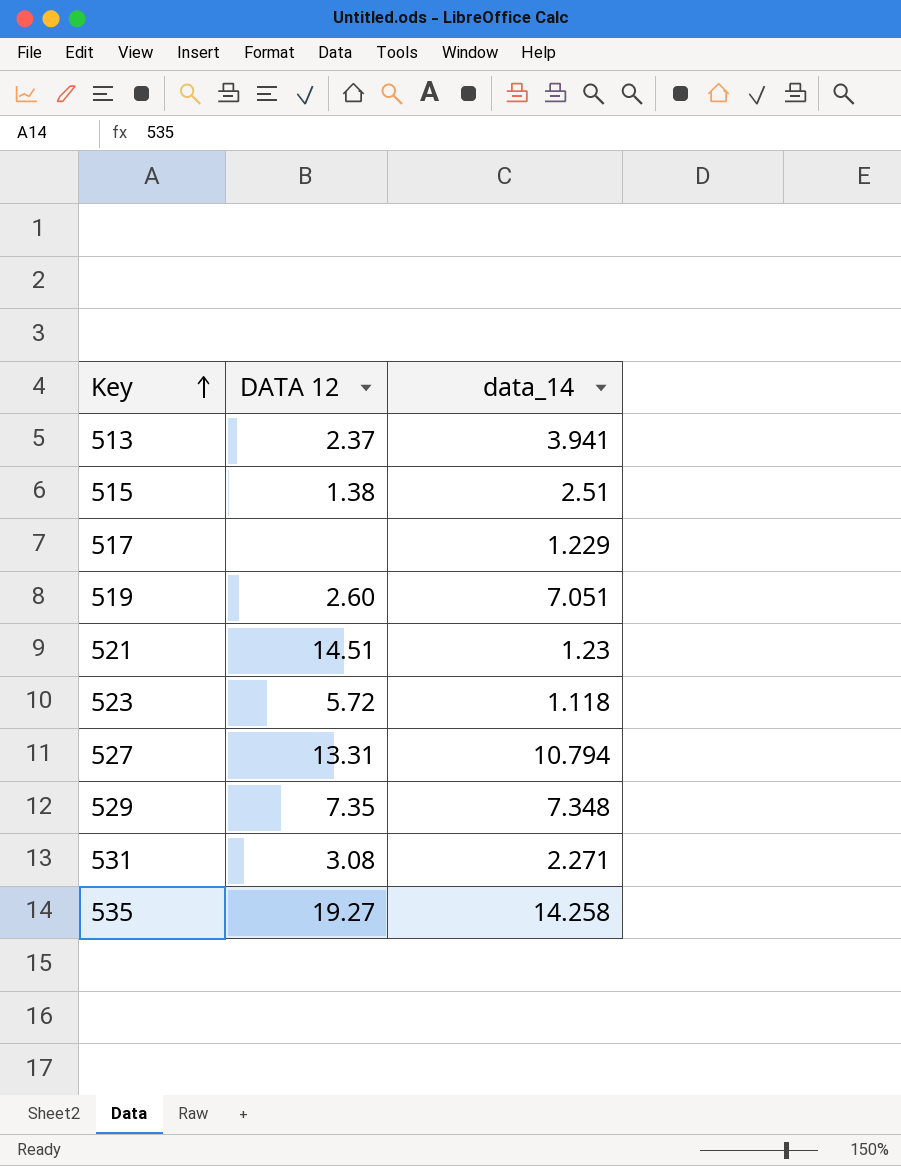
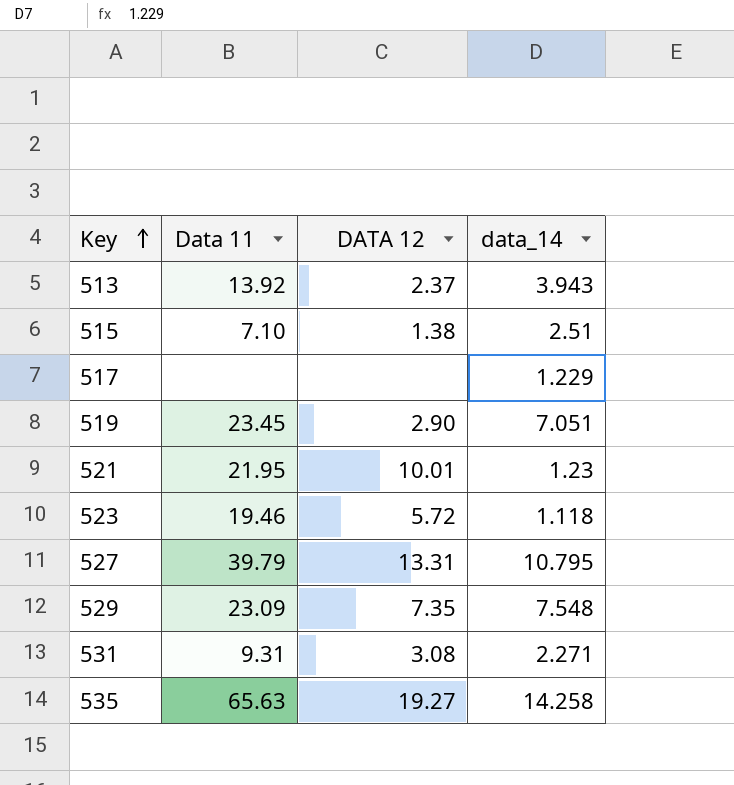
column Data 11 | position: none -> 2
513 | data_14: 3.941 -> 3.943
519 | DATA 12: 2.60 -> 2.90
521 | DATA 12: 14.51 -> 10.01
527 | data_14: 10.794 -> 10.795
529 | data_14: 7.348 -> 7.548

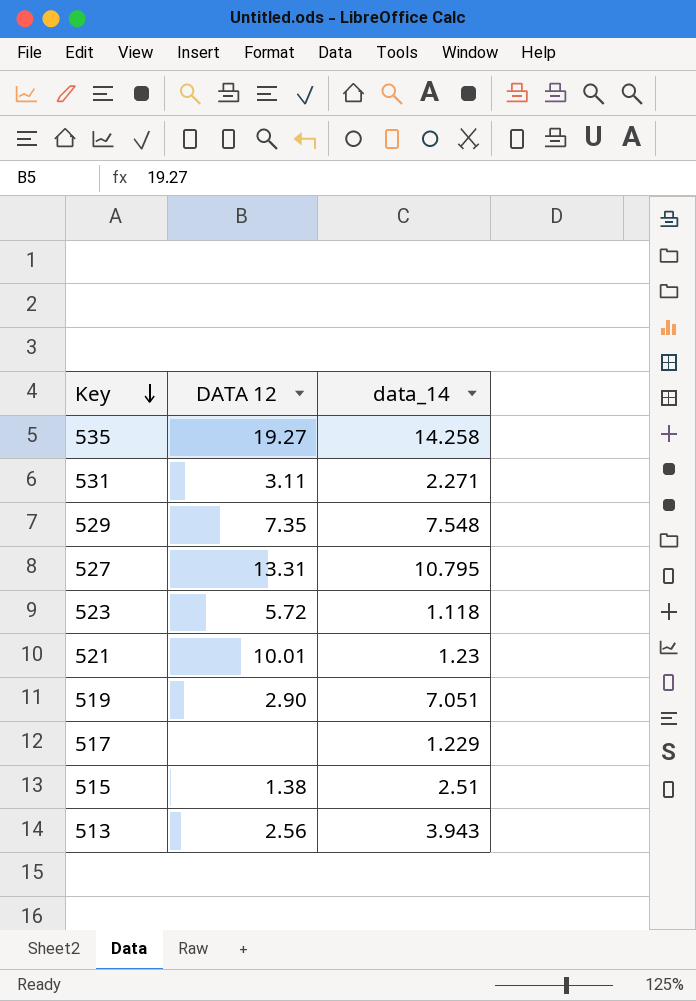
row order: Key ascending -> Key descending
column Data 11 | position: 2 -> none
531 | DATA 12: 3.08 -> 3.11
513 | DATA 12: 2.37 -> 2.56

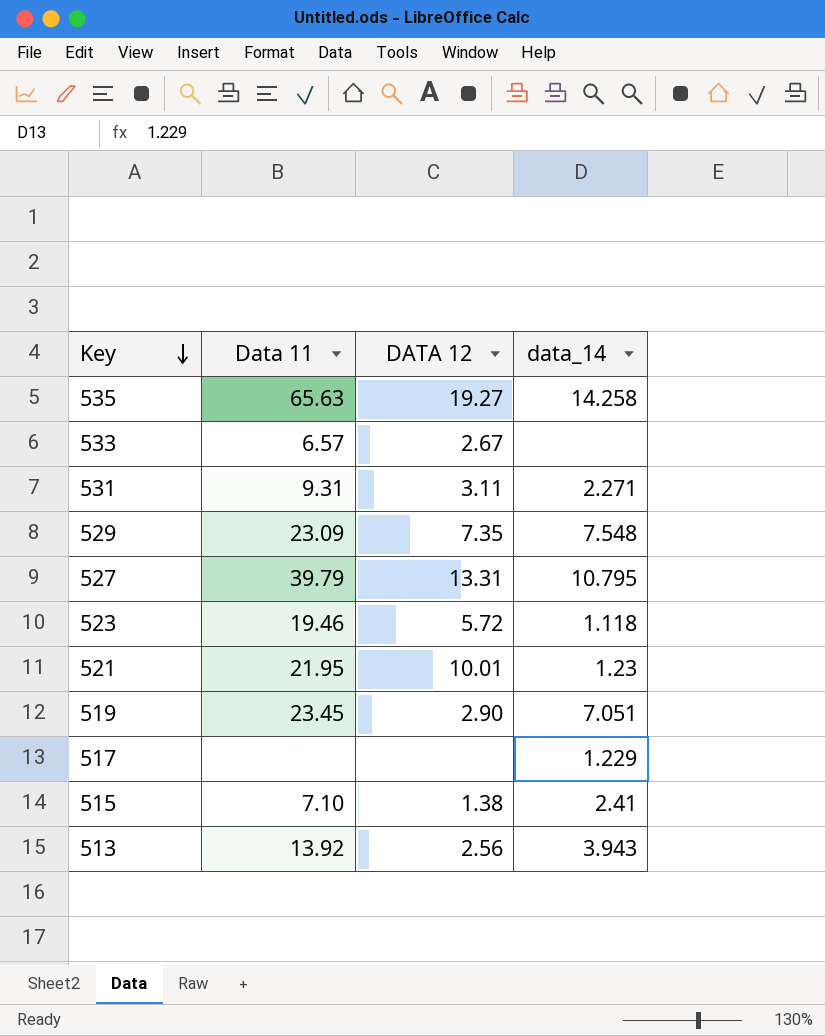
column Data 11 | position: none -> 2
row 533: none -> 6.57 | 2.67 | none
515 | data_14: 2.51 -> 2.41

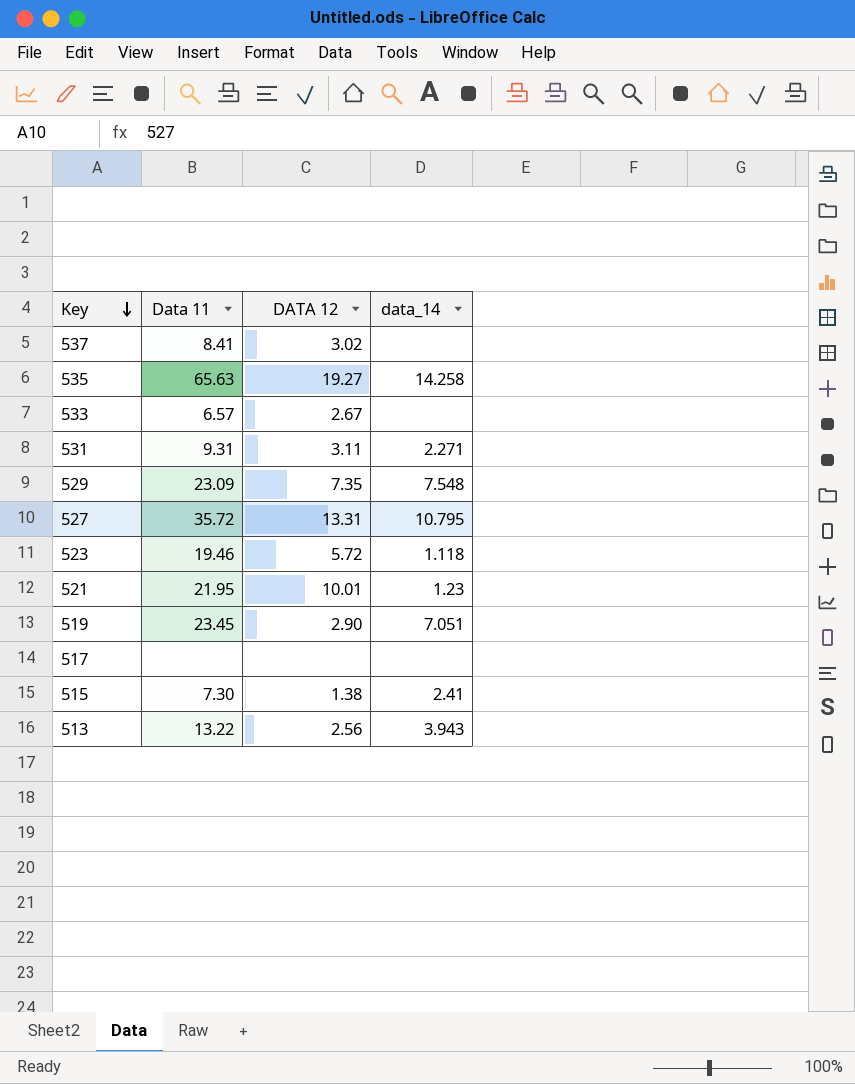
row 537: none -> 8.41 | 3.02 | none
527 | Data 11: 39.79 -> 35.72
517 | data_14: 1.229 -> none
515 | Data 11: 7.10 -> 7.30
513 | Data 11: 13.92 -> 13.22

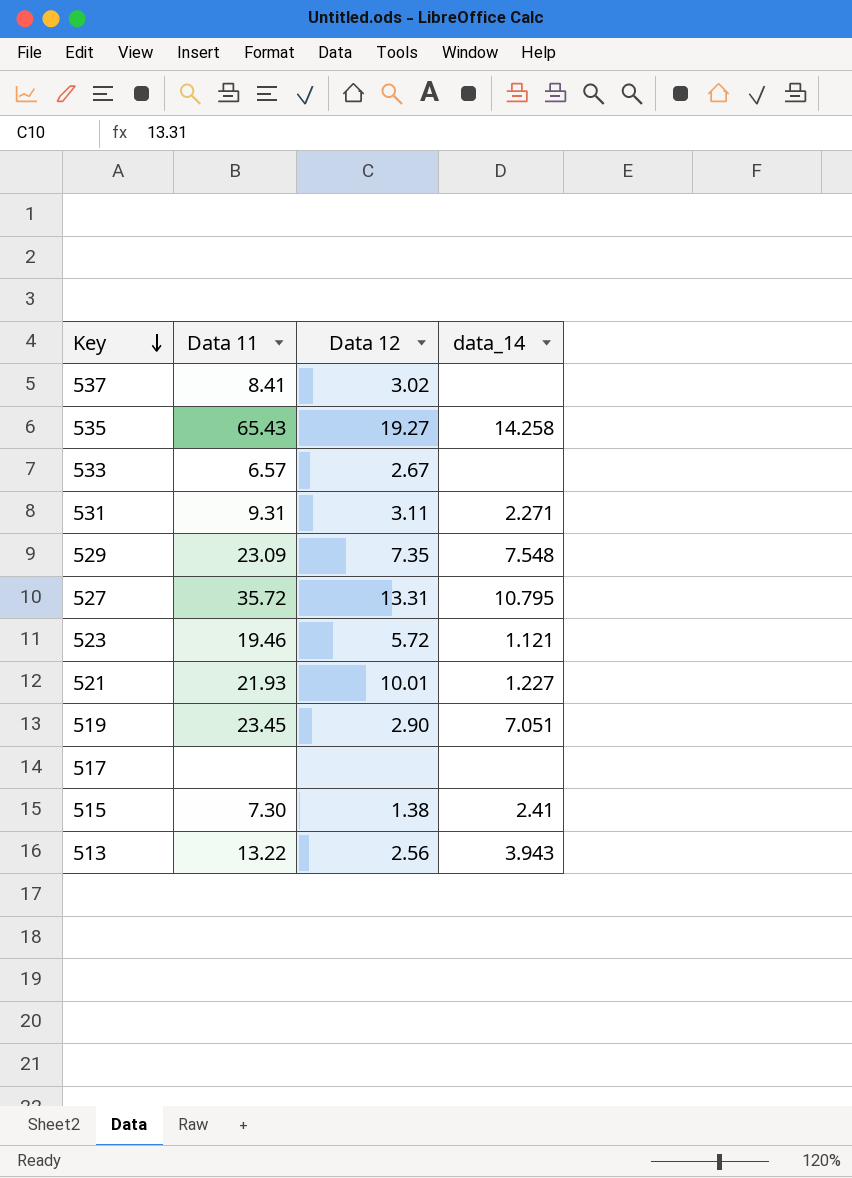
column name: DATA 12 -> Data 12
535 | Data 11: 65.63 -> 65.43
523 | data_14: 1.118 -> 1.121
521 | Data 11: 21.95 -> 21.93
521 | data_14: 1.23 -> 1.227

